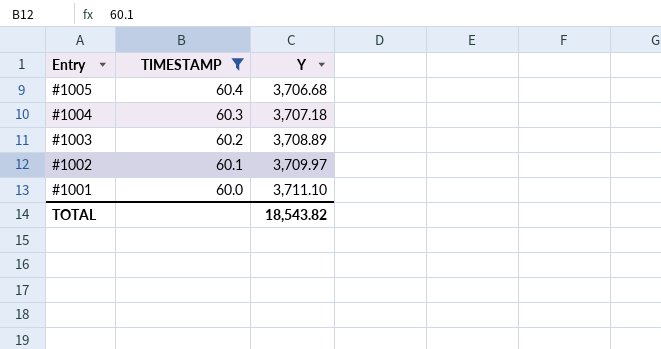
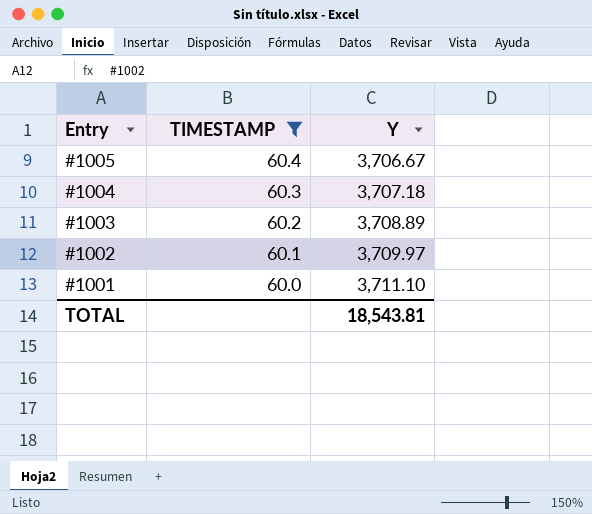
#1005 | Y: 3,706.68 -> 3,706.67
TOTAL | Y: 18,543.82 -> 18,543.81

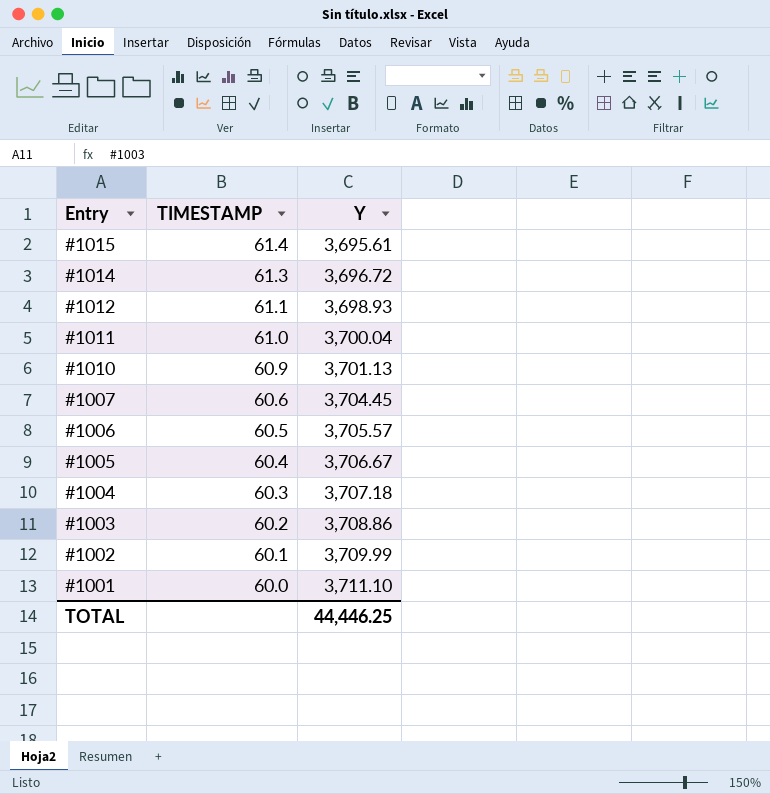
filter: TIMESTAMP <= 60.4 -> none
#1003 | Y: 3,708.89 -> 3,708.86
#1002 | Y: 3,709.97 -> 3,709.99
TOTAL | Y: 18,543.81 -> 44,446.25

